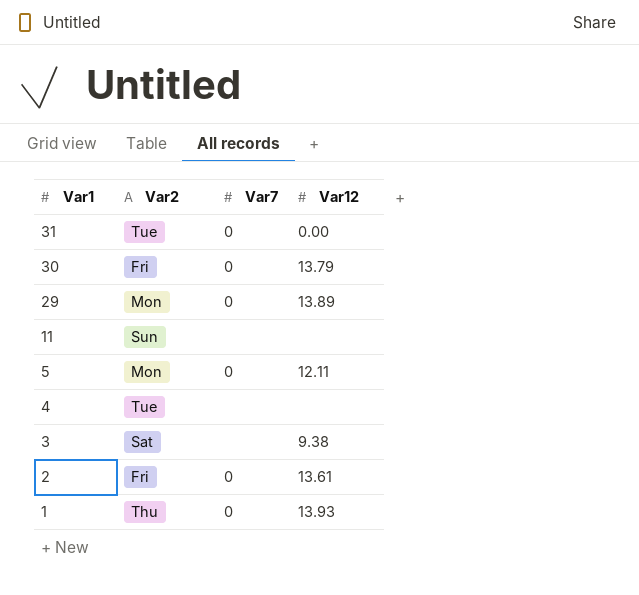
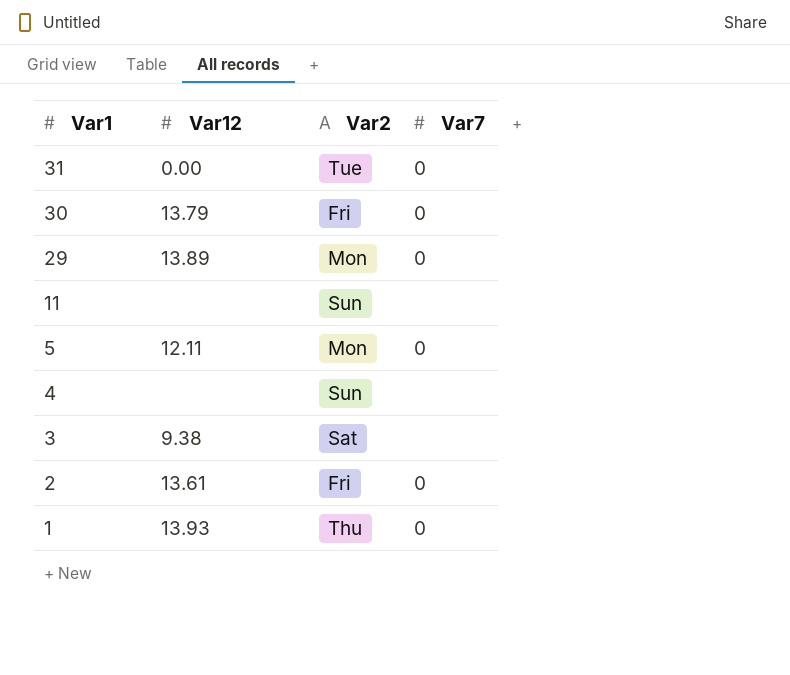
column Var12 | position: 4 -> 2
4 | Var2: Tue -> Sun

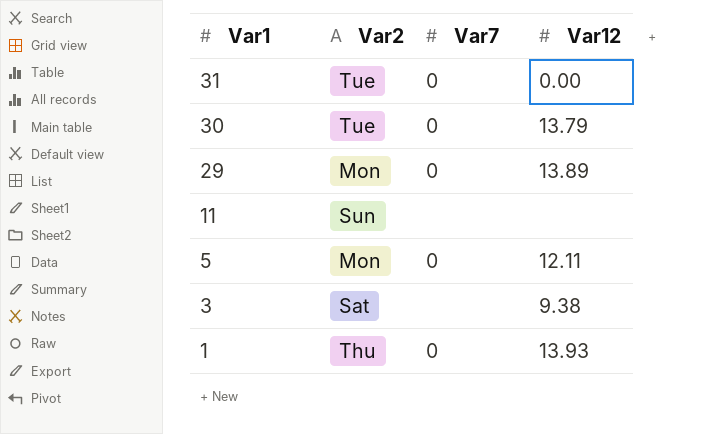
column Var12 | position: 2 -> 4
row 4: none | Sun | none -> none
row 2: 13.61 | Fri | 0 -> none
30 | Var2: Fri -> Tue

